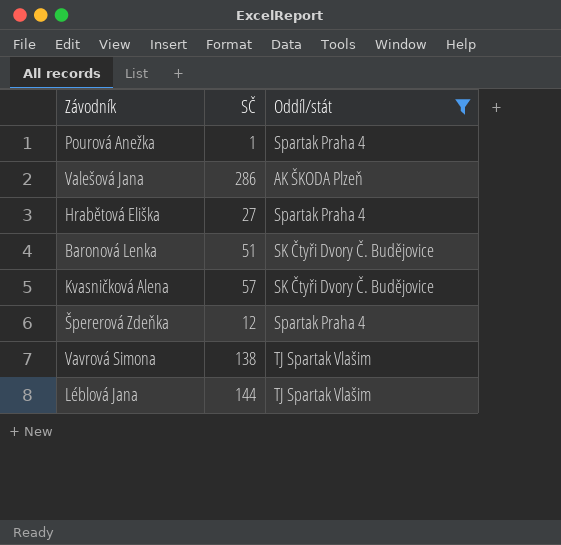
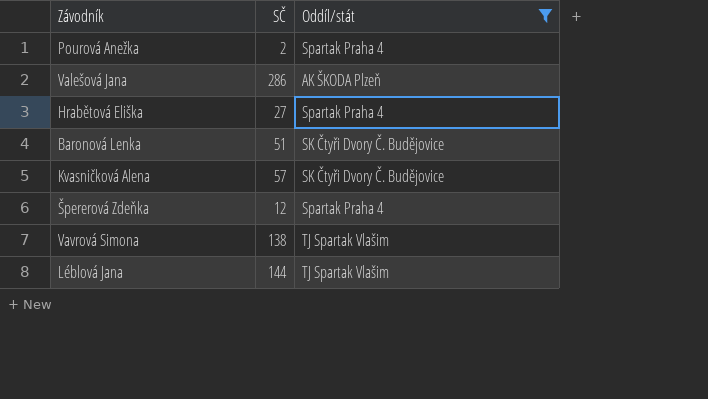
Pourová Anežka | SČ: 1 -> 2

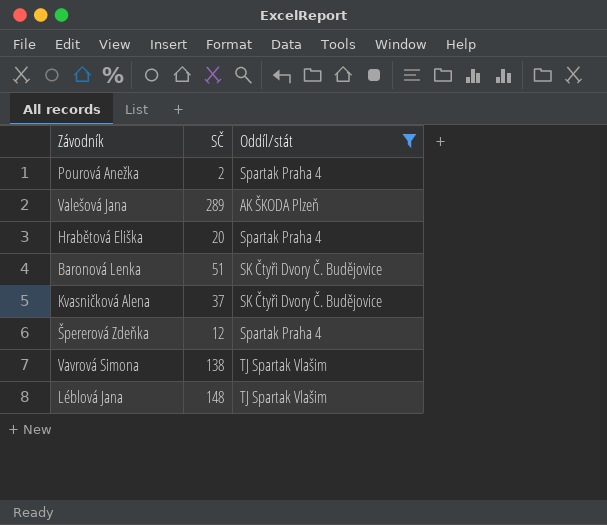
Valešová Jana | SČ: 286 -> 289
Hrabětová Eliška | SČ: 27 -> 20
Kvasničková Alena | SČ: 57 -> 37
Léblová Jana | SČ: 144 -> 148

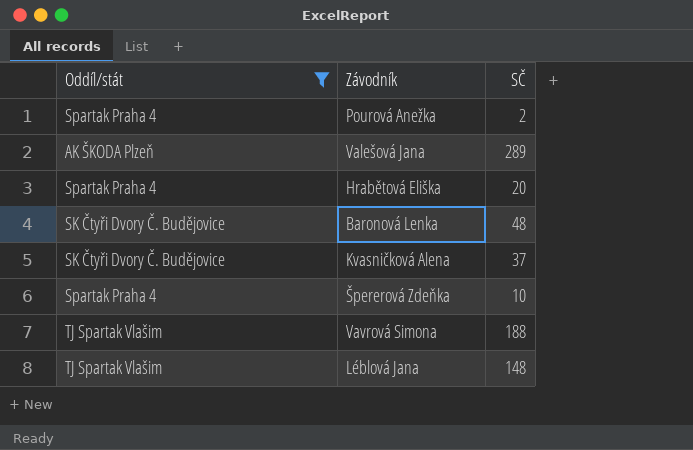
column Oddíl/stát | position: 3 -> 1
Baronová Lenka | SČ: 51 -> 48
Špererová Zdeňka | SČ: 12 -> 10
Vavrová Simona | SČ: 138 -> 188

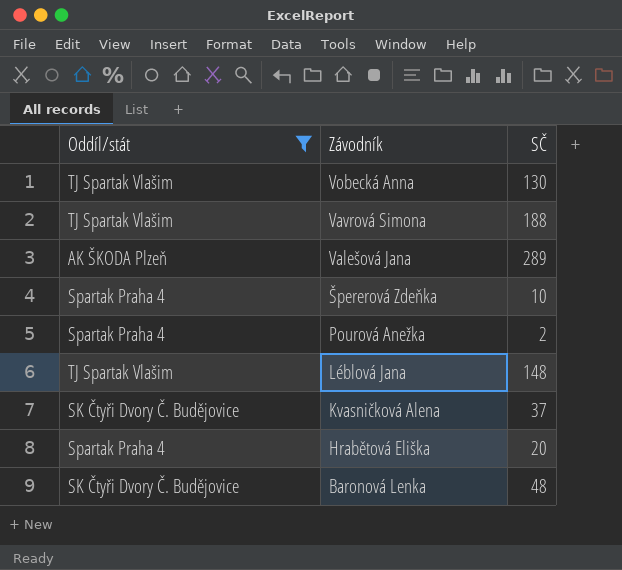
row order: none -> Závodník descending
row Vobecká Anna: none -> TJ Spartak Vlašim | 130

